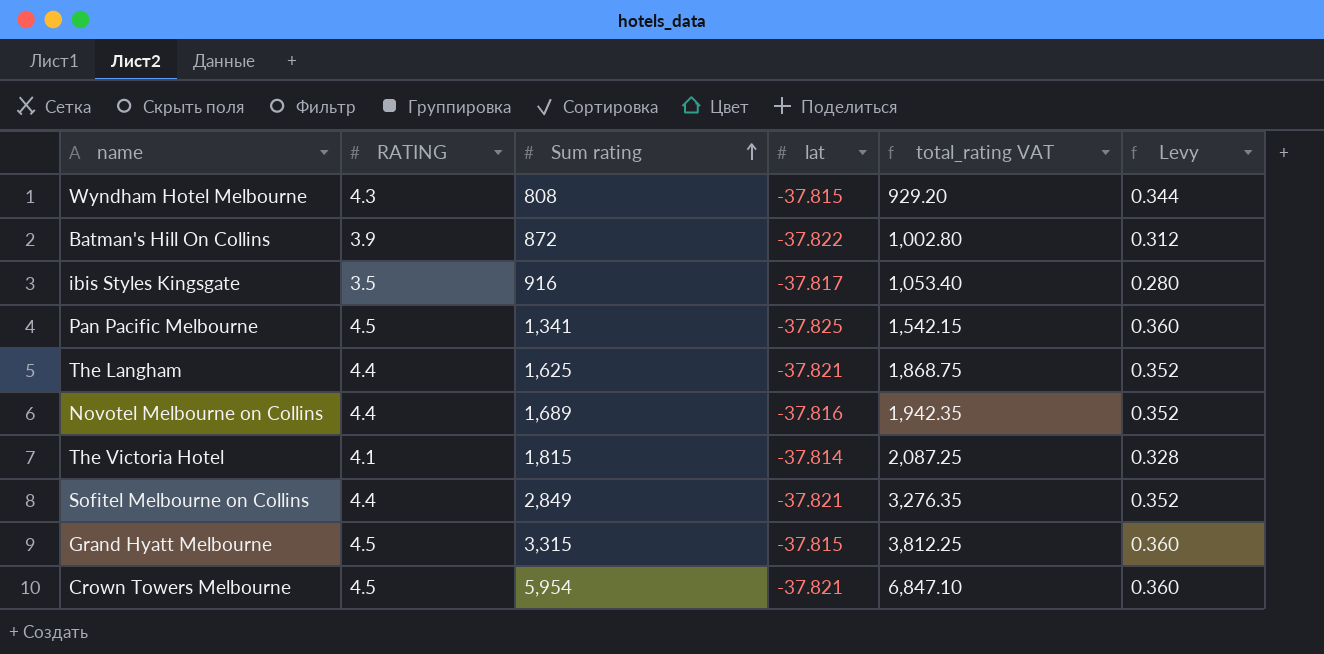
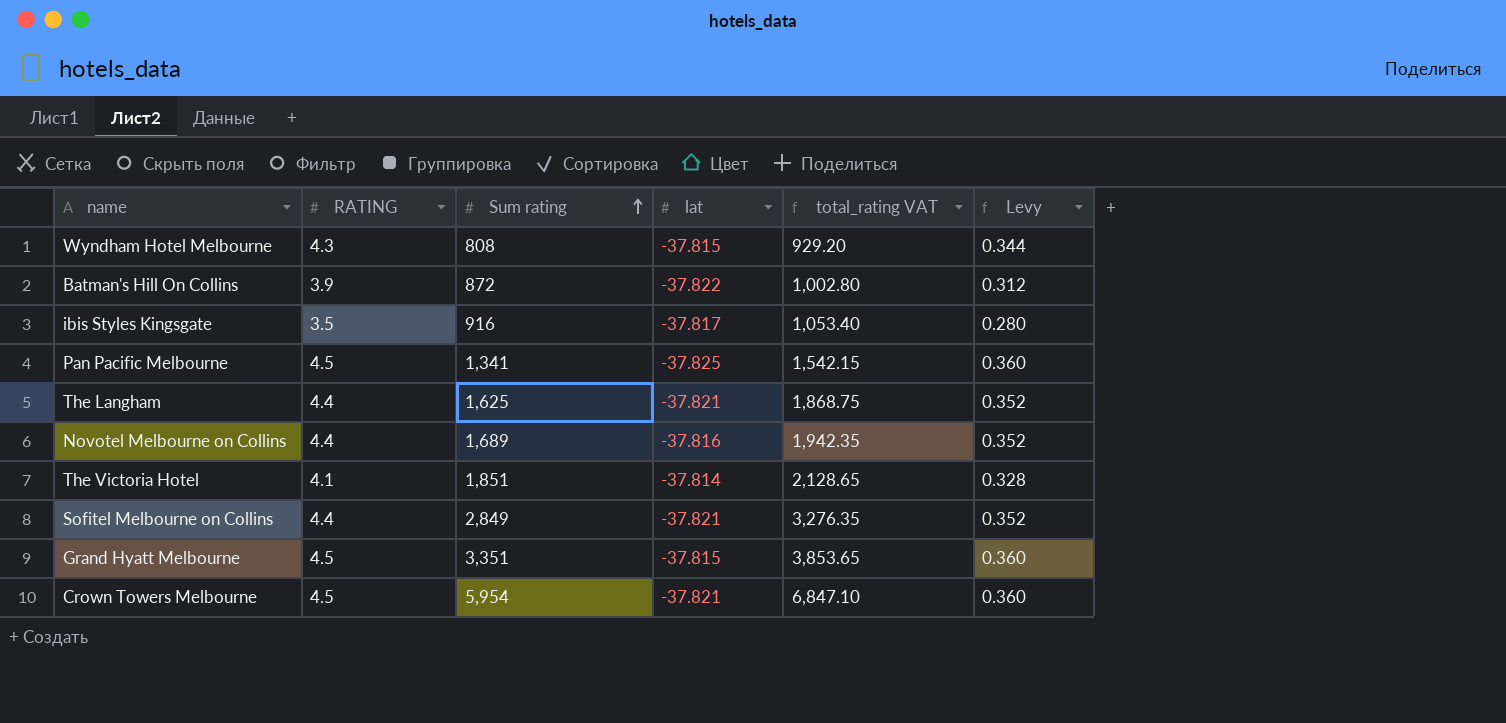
The Victoria Hotel | Sum rating: 1,815 -> 1,851
The Victoria Hotel | total_rating VAT: 2,087.25 -> 2,128.65
Grand Hyatt Melbourne | Sum rating: 3,315 -> 3,351
Grand Hyatt Melbourne | total_rating VAT: 3,812.25 -> 3,853.65

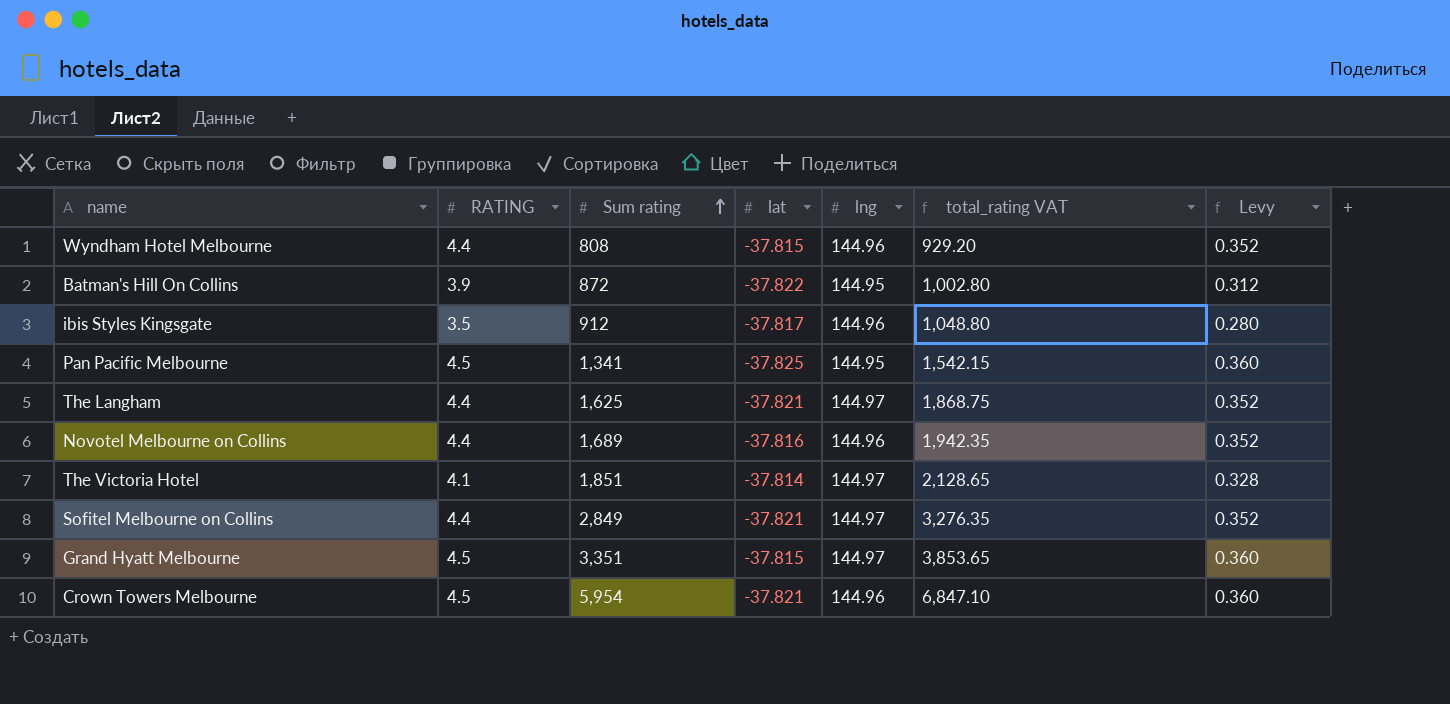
column lng | position: none -> 5
Wyndham Hotel Melbourne | RATING: 4.3 -> 4.4
Wyndham Hotel Melbourne | Levy: 0.344 -> 0.352
ibis Styles Kingsgate | Sum rating: 916 -> 912
ibis Styles Kingsgate | total_rating VAT: 1,053.40 -> 1,048.80

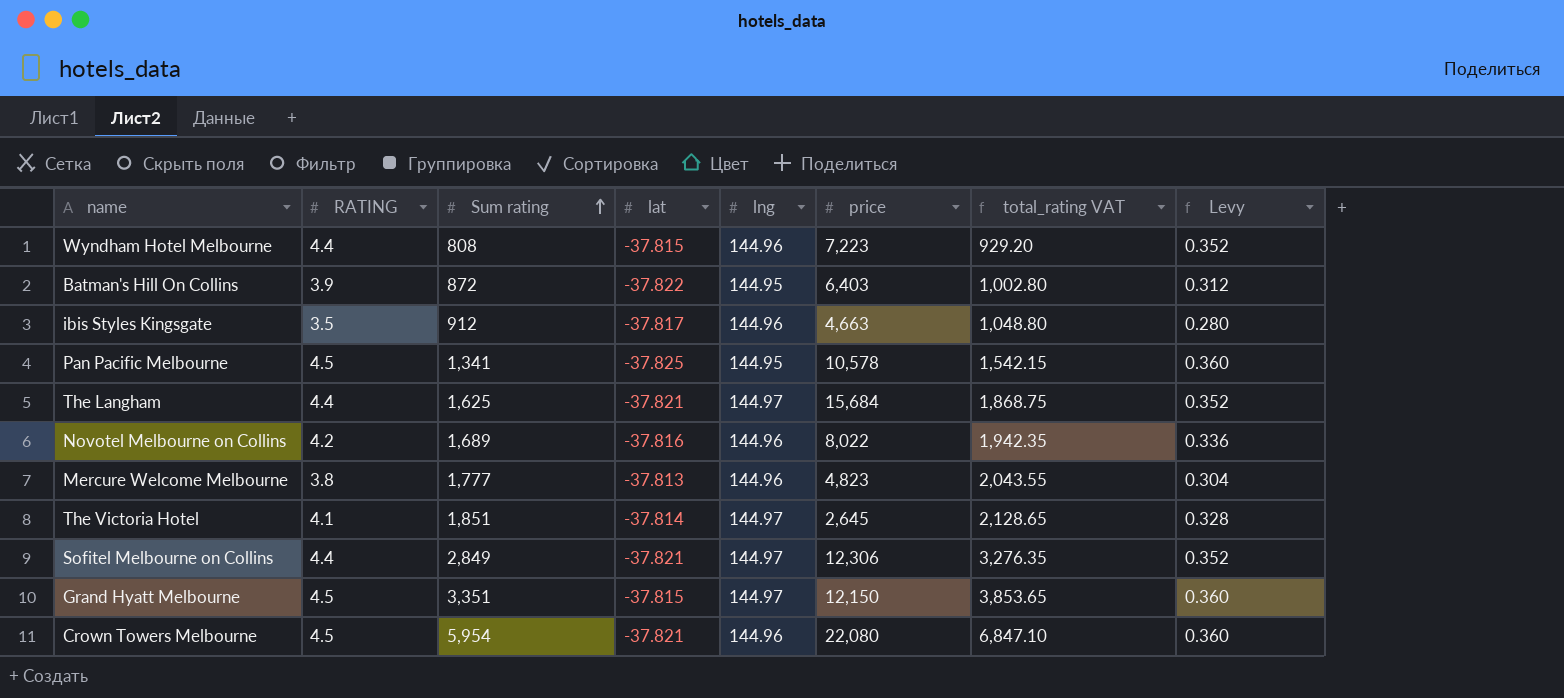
column price | position: none -> 6
Novotel Melbourne on Collins | RATING: 4.4 -> 4.2
Novotel Melbourne on Collins | Levy: 0.352 -> 0.336
row Mercure Welcome Melbourne: none -> 3.8 | 1,777 | -37.813 | 144.96 | 4,823 | 2,043.55 | 0.304

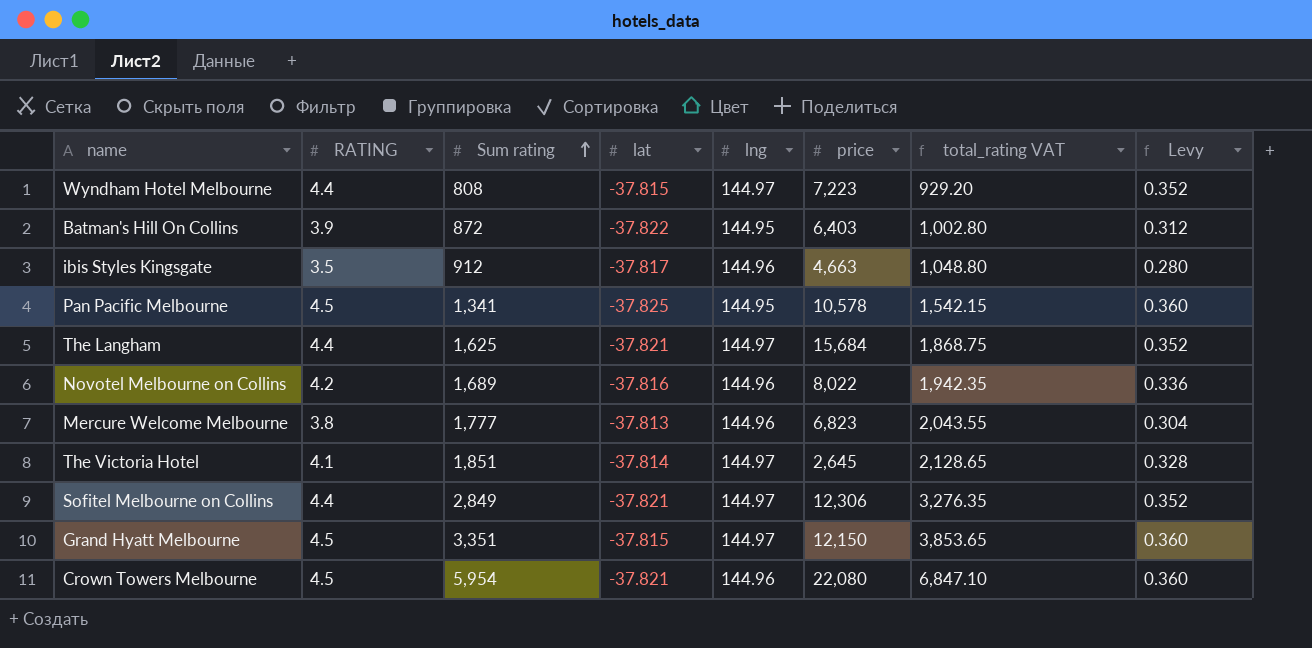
Wyndham Hotel Melbourne | lng: 144.96 -> 144.97
Mercure Welcome Melbourne | price: 4,823 -> 6,823

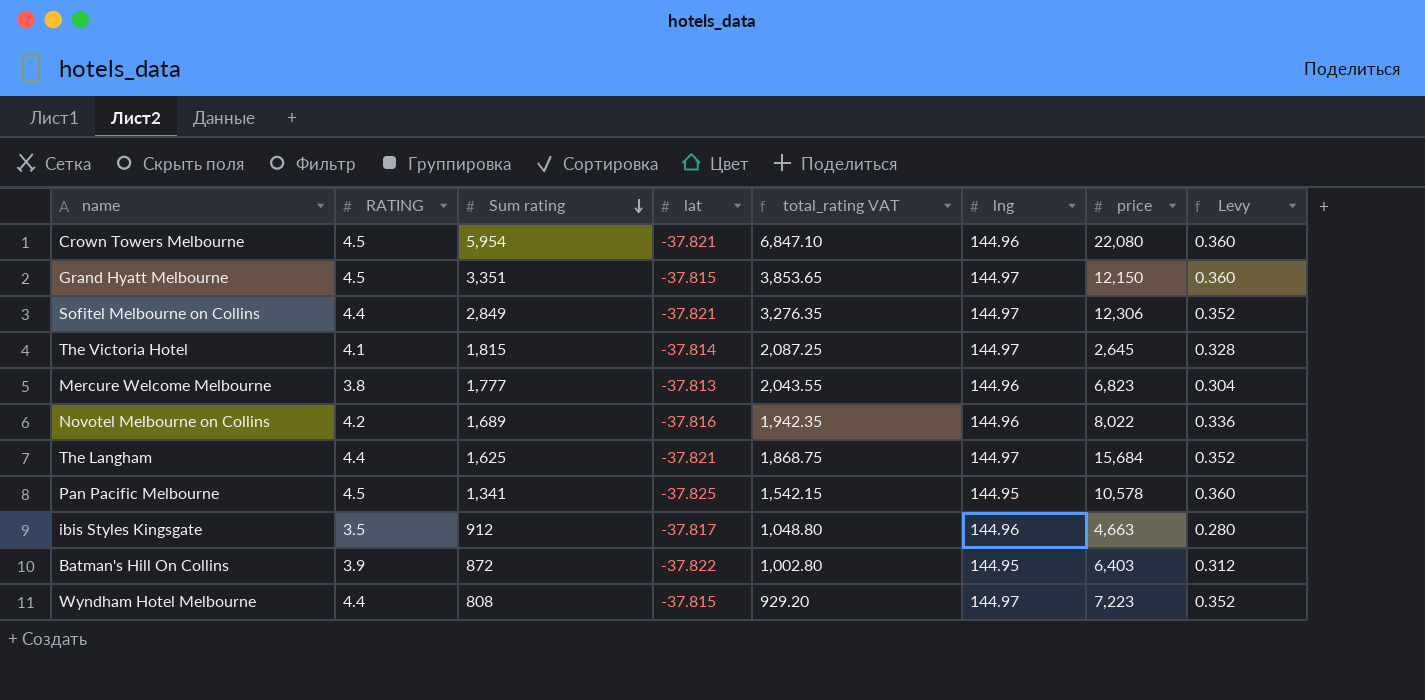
row order: Sum rating ascending -> Sum rating descending
column total_rating VAT | position: 7 -> 5
The Victoria Hotel | Sum rating: 1,851 -> 1,815
The Victoria Hotel | total_rating VAT: 2,128.65 -> 2,087.25

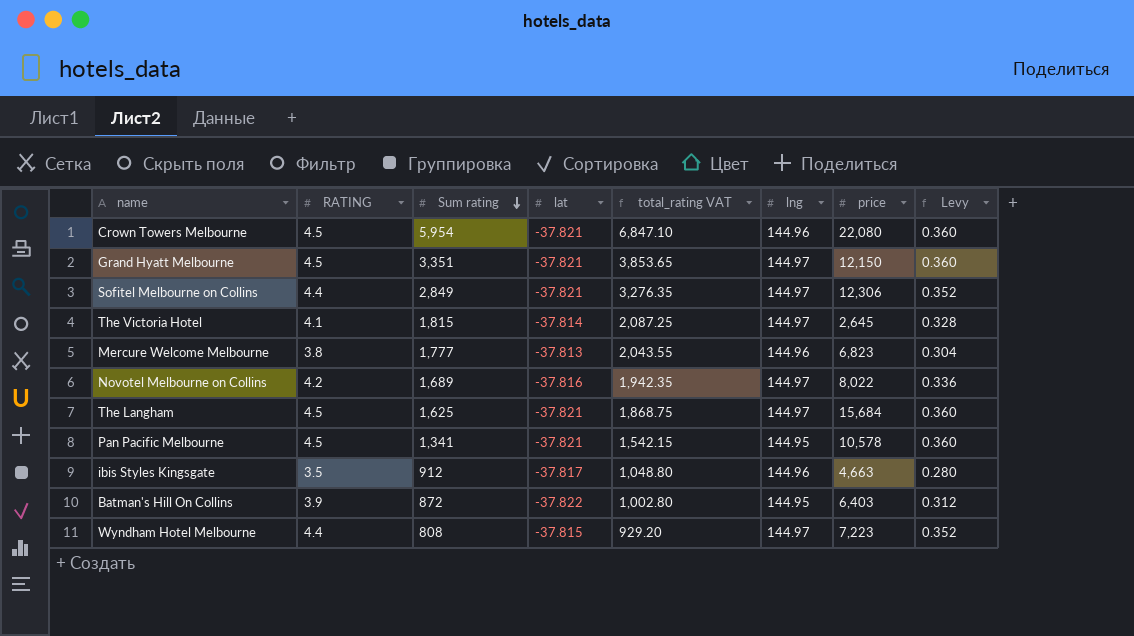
Grand Hyatt Melbourne | lat: -37.815 -> -37.821
Novotel Melbourne on Collins | lng: 144.96 -> 144.97
The Langham | RATING: 4.4 -> 4.5
The Langham | Levy: 0.352 -> 0.360
Pan Pacific Melbourne | lat: -37.825 -> -37.821

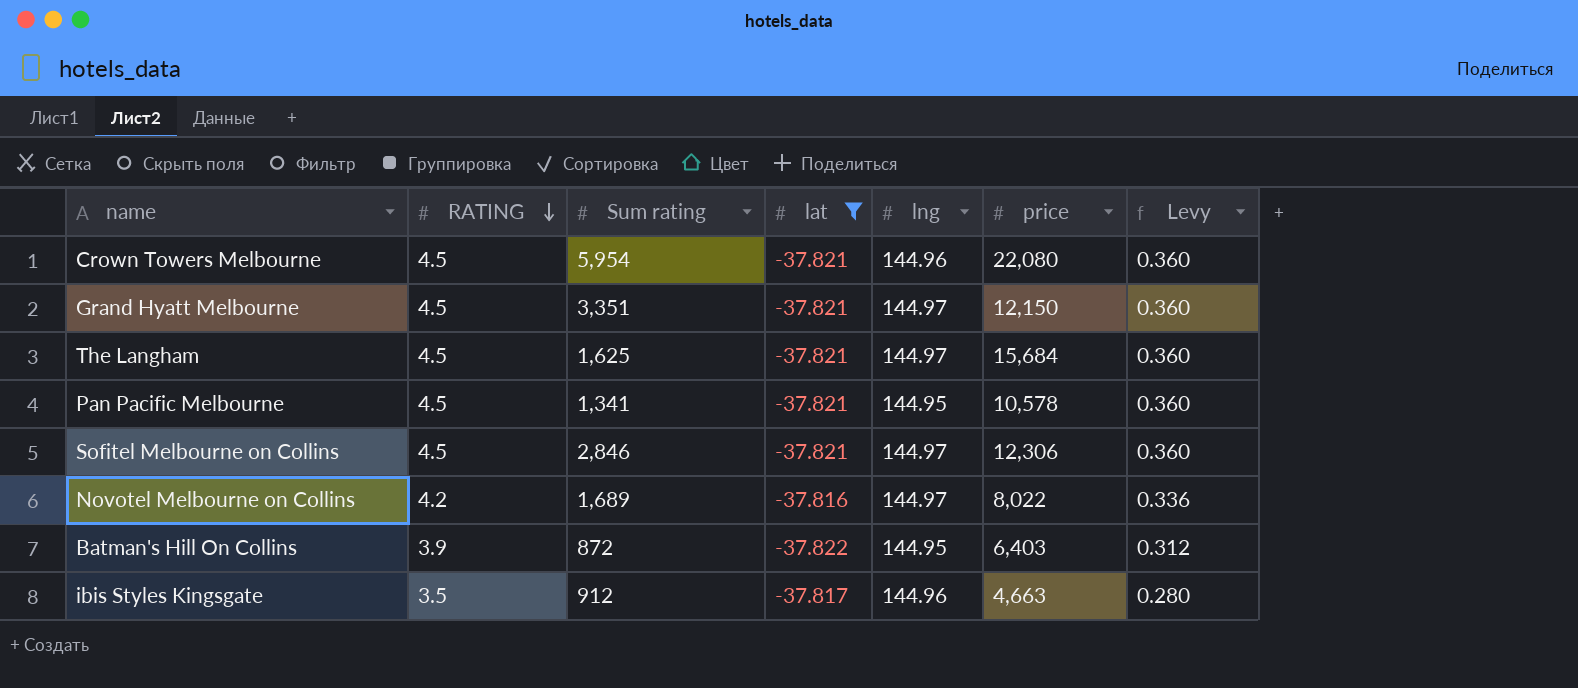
filter: none -> lat <= -37.816
row order: Sum rating descending -> RATING descending
column total_rating VAT | formula: [Sum rating] * 1.15 -> none
Sofitel Melbourne on Collins | RATING: 4.4 -> 4.5
Sofitel Melbourne on Collins | Sum rating: 2,849 -> 2,846
Sofitel Melbourne on Collins | Levy: 0.352 -> 0.360

